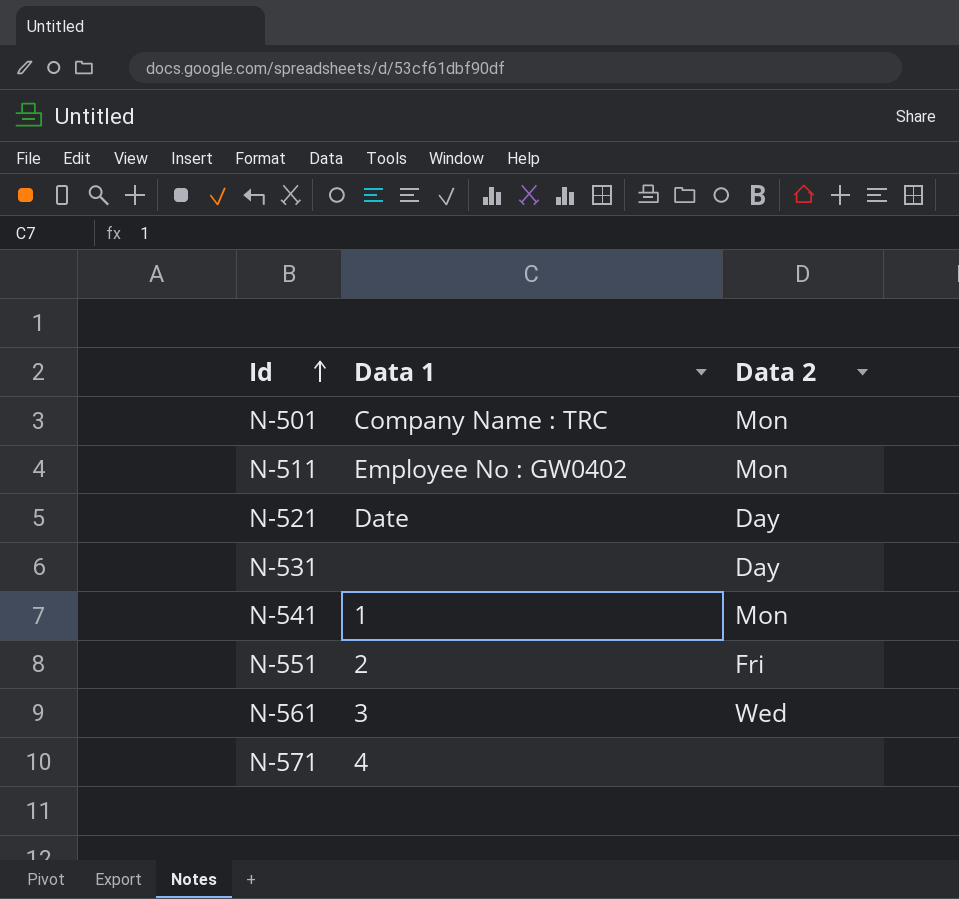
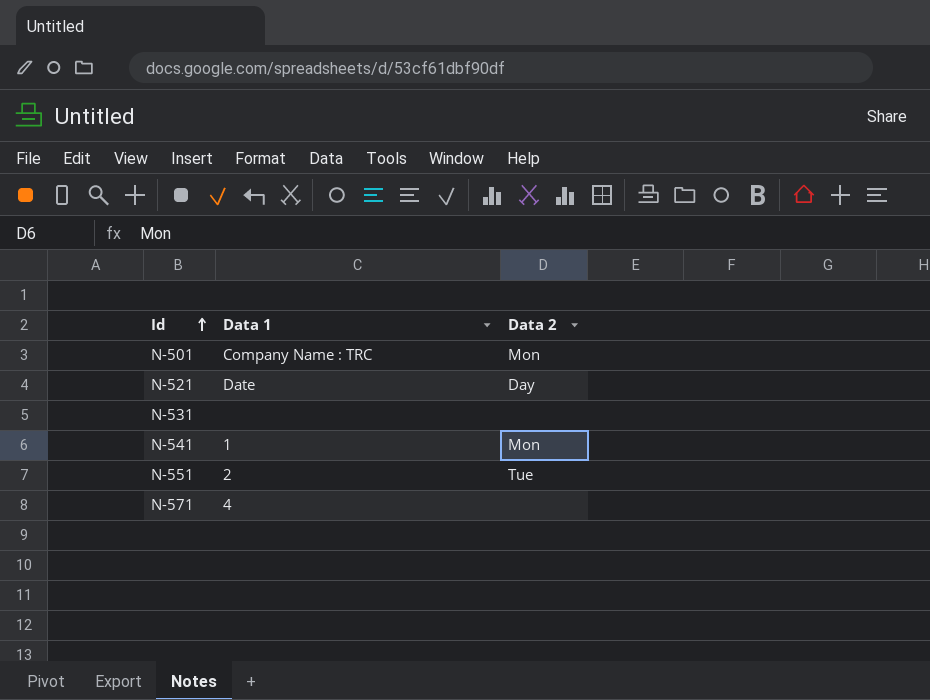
row N-511: Employee No : GW0402 | Mon -> none
row N-561: 3 | Wed -> none
N-531 | Data 2: Day -> none
N-551 | Data 2: Fri -> Tue

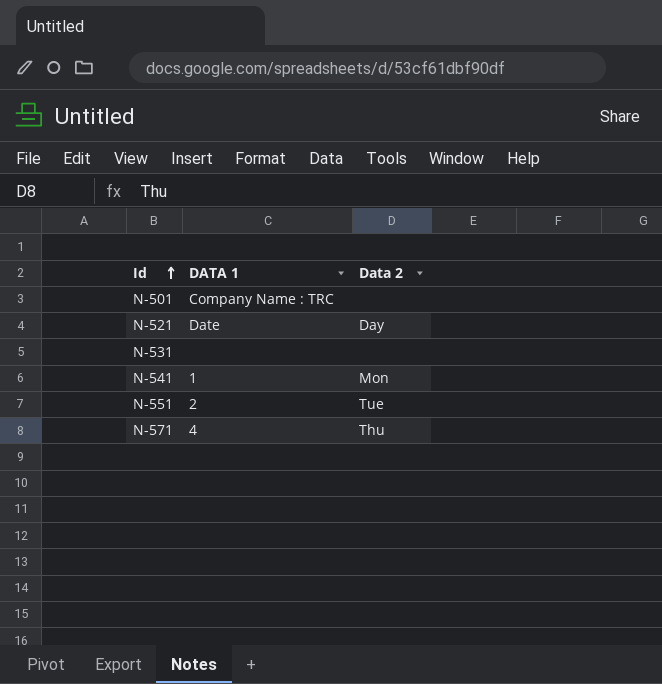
column name: Data 1 -> DATA 1
N-501 | Data 2: Mon -> none
N-571 | Data 2: none -> Thu

